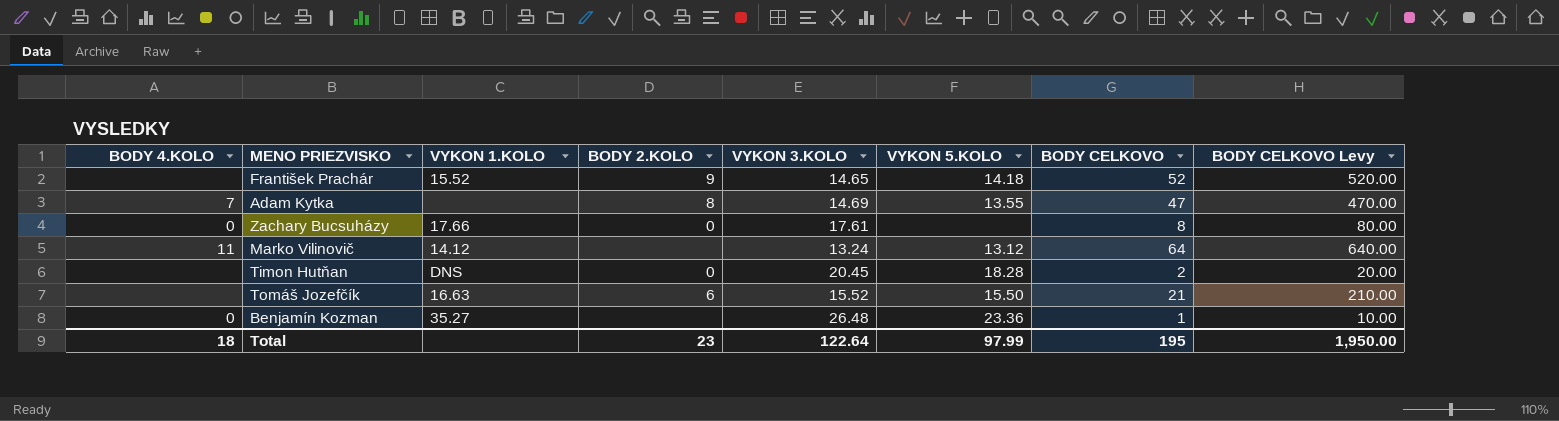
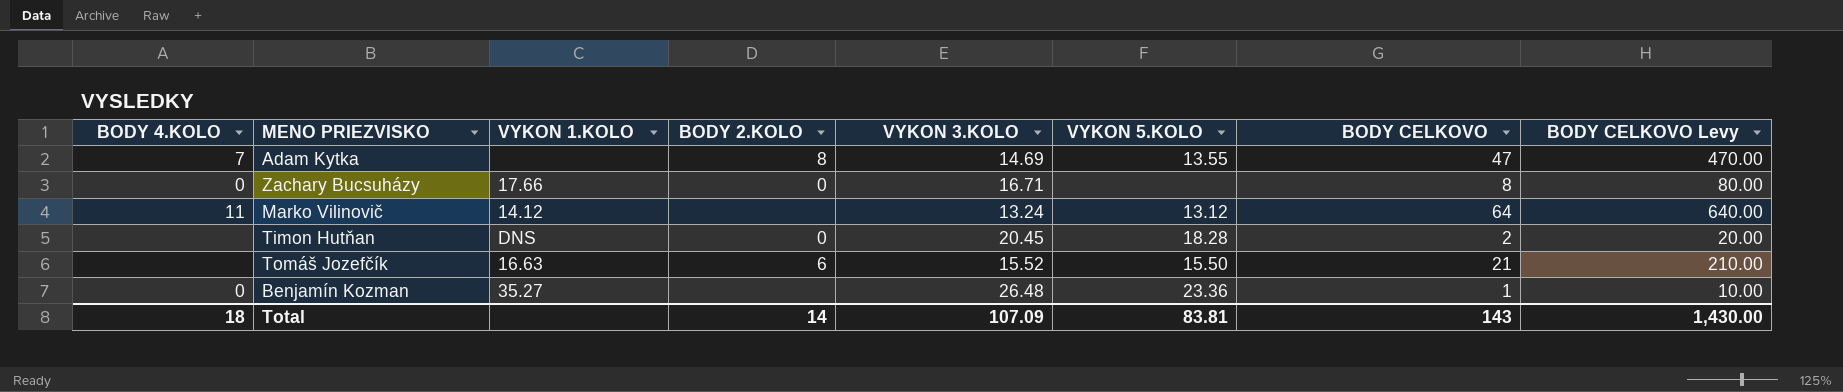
row František Prachár: none | 15.52 | 9 | 14.65 | 14.18 | 52 | 520.00 -> none
Zachary Bucsuházy | VYKON 3.KOLO: 17.61 -> 16.71
Total | BODY 2.KOLO: 23 -> 14
Total | VYKON 3.KOLO: 122.64 -> 107.09
Total | VYKON 5.KOLO: 97.99 -> 83.81
Total | BODY CELKOVO: 195 -> 143
Total | BODY CELKOVO Levy: 1,950.00 -> 1,430.00

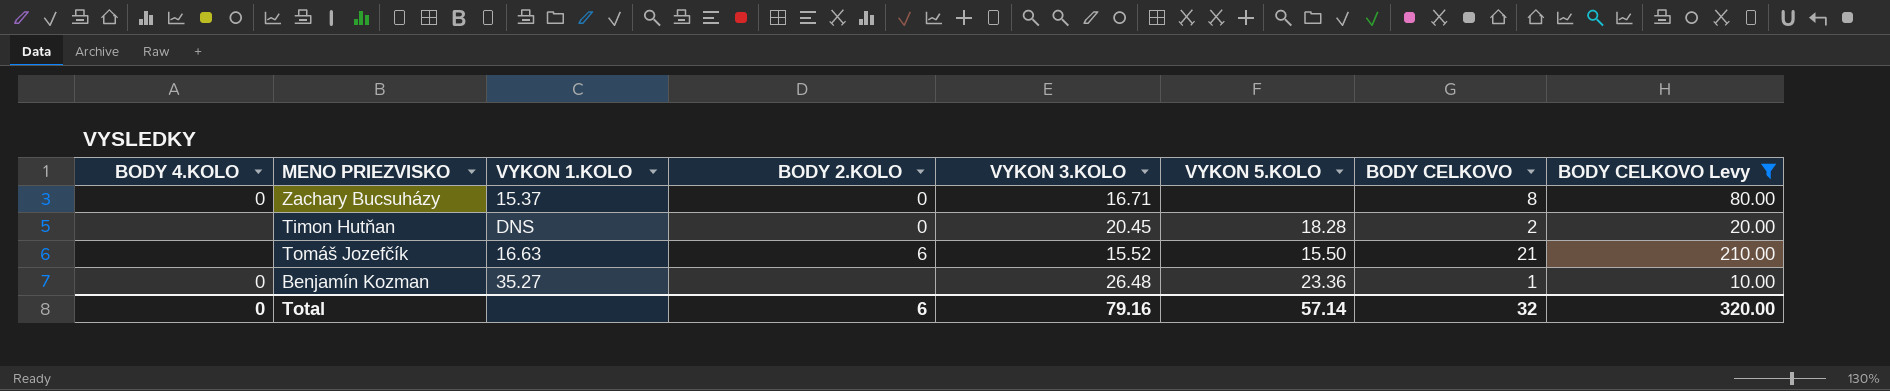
filter: none -> BODY CELKOVO Levy <= 210.00
Zachary Bucsuházy | VYKON 1.KOLO: 17.66 -> 15.37
Total | BODY 4.KOLO: 18 -> 0
Total | BODY 2.KOLO: 14 -> 6
Total | VYKON 3.KOLO: 107.09 -> 79.16
Total | VYKON 5.KOLO: 83.81 -> 57.14
Total | BODY CELKOVO: 143 -> 32
Total | BODY CELKOVO Levy: 1,430.00 -> 320.00

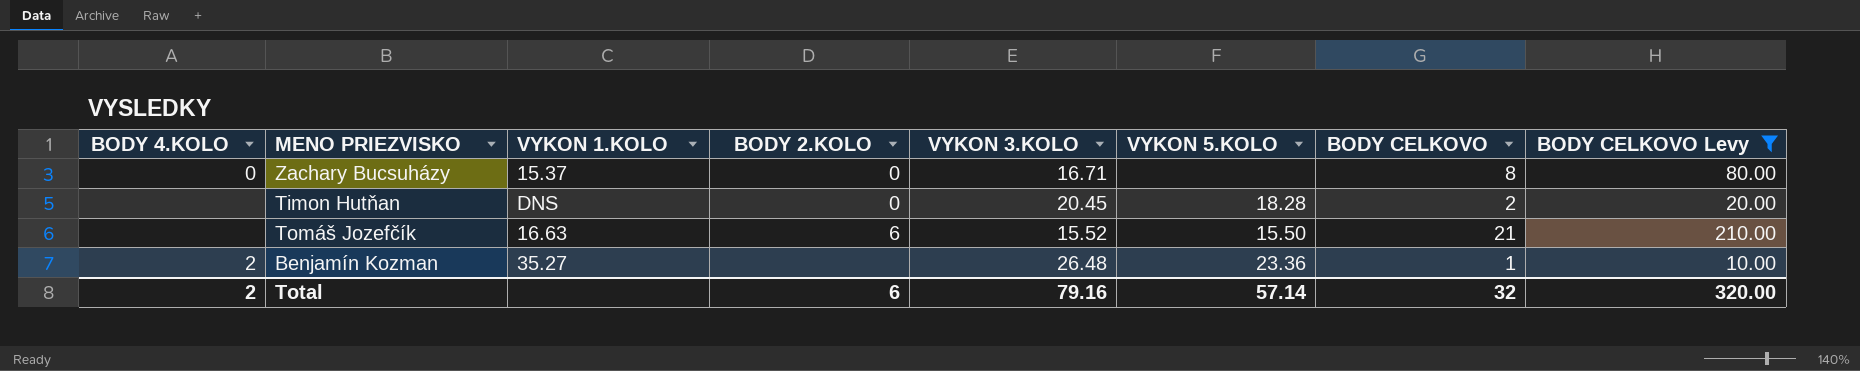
Benjamín Kozman | BODY 4.KOLO: 0 -> 2
Total | BODY 4.KOLO: 0 -> 2

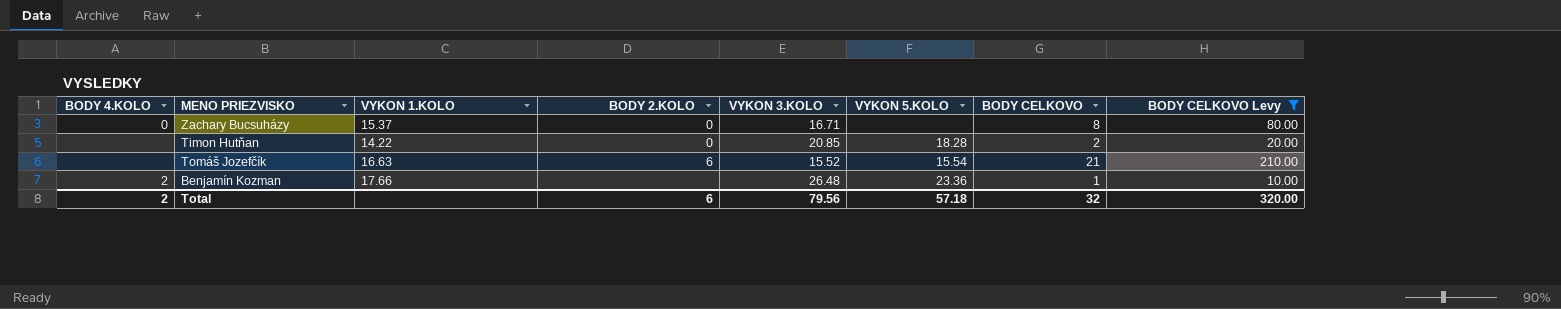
Timon Hutňan | VYKON 1.KOLO: DNS -> 14.22
Timon Hutňan | VYKON 3.KOLO: 20.45 -> 20.85
Tomáš Jozefčík | VYKON 5.KOLO: 15.50 -> 15.54
Benjamín Kozman | VYKON 1.KOLO: 35.27 -> 17.66
Total | VYKON 3.KOLO: 79.16 -> 79.56
Total | VYKON 5.KOLO: 57.14 -> 57.18

